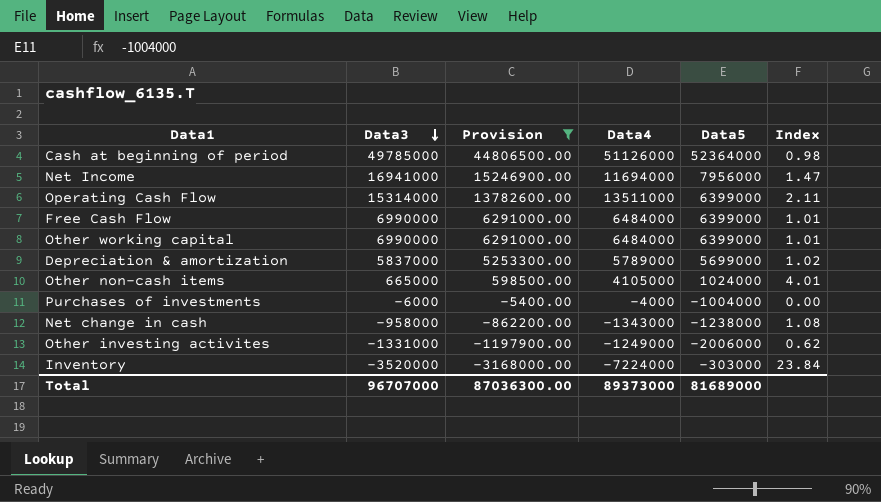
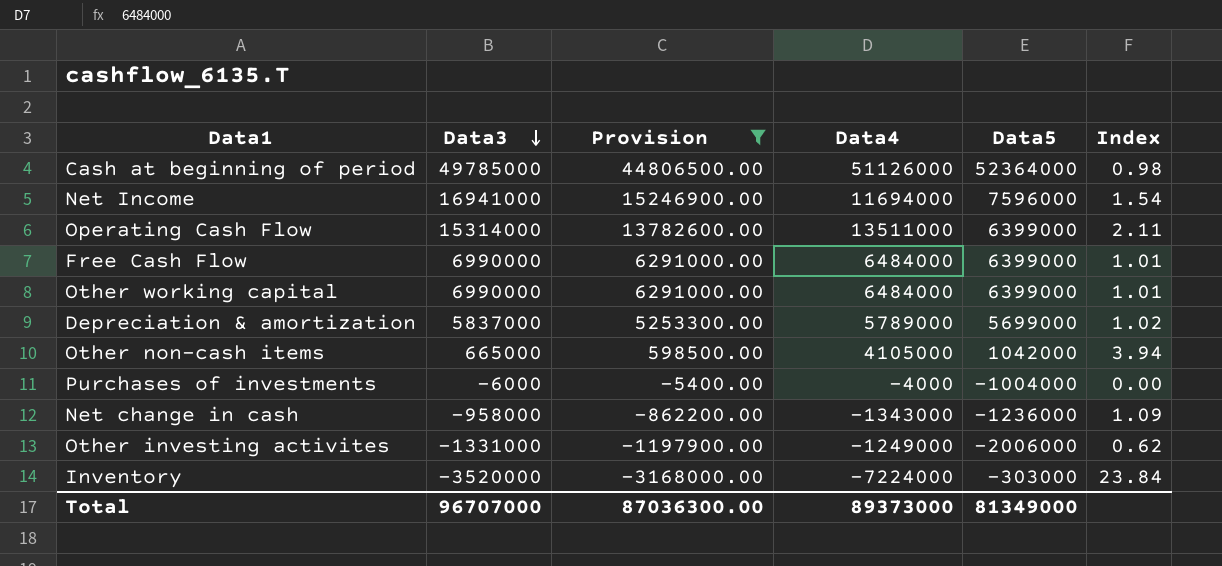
Net Income | Data5: 7956000 -> 7596000
Net Income | Index: 1.47 -> 1.54
Other non-cash items | Data5: 1024000 -> 1042000
Other non-cash items | Index: 4.01 -> 3.94
Net change in cash | Data5: -1238000 -> -1236000
Net change in cash | Index: 1.08 -> 1.09
Total | Data5: 81689000 -> 81349000

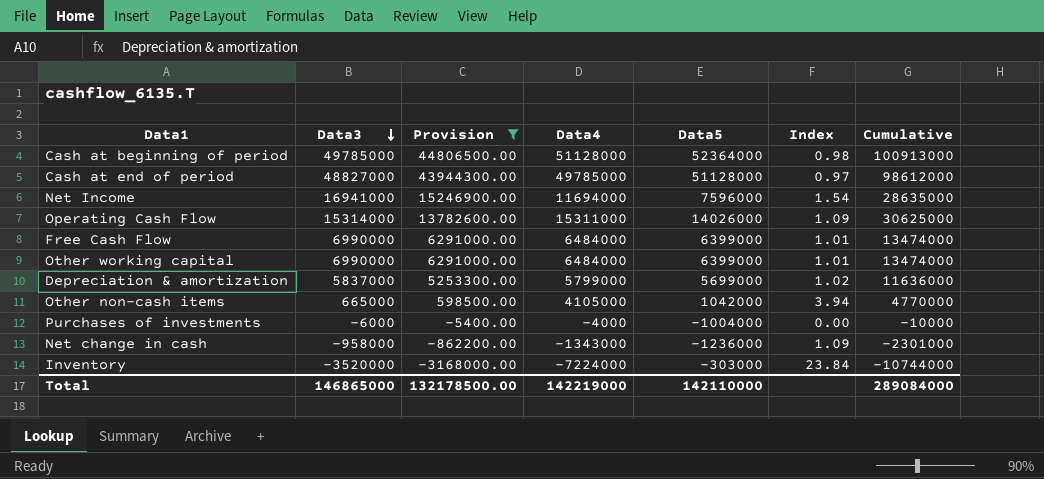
column Cumulative | formula: none -> [Data3] + [Data4]
row Other investing activites: -1331000 | -1197900.00 | -1249000 | -2006000 | 0.62 -> none
Cash at beginning of period | Data4: 51126000 -> 51128000
row Cash at end of period: none -> 48827000 | 43944300.00 | 49785000 | 51128000 | 0.97 | 98612000
Operating Cash Flow | Data4: 13511000 -> 15311000
Operating Cash Flow | Data5: 6399000 -> 14026000
Operating Cash Flow | Index: 2.11 -> 1.09
Depreciation & amortization | Data4: 5789000 -> 5799000
Total | Data3: 96707000 -> 146865000
Total | Provision: 87036300.00 -> 132178500.00
Total | Data4: 89373000 -> 142219000
Total | Data5: 81349000 -> 142110000

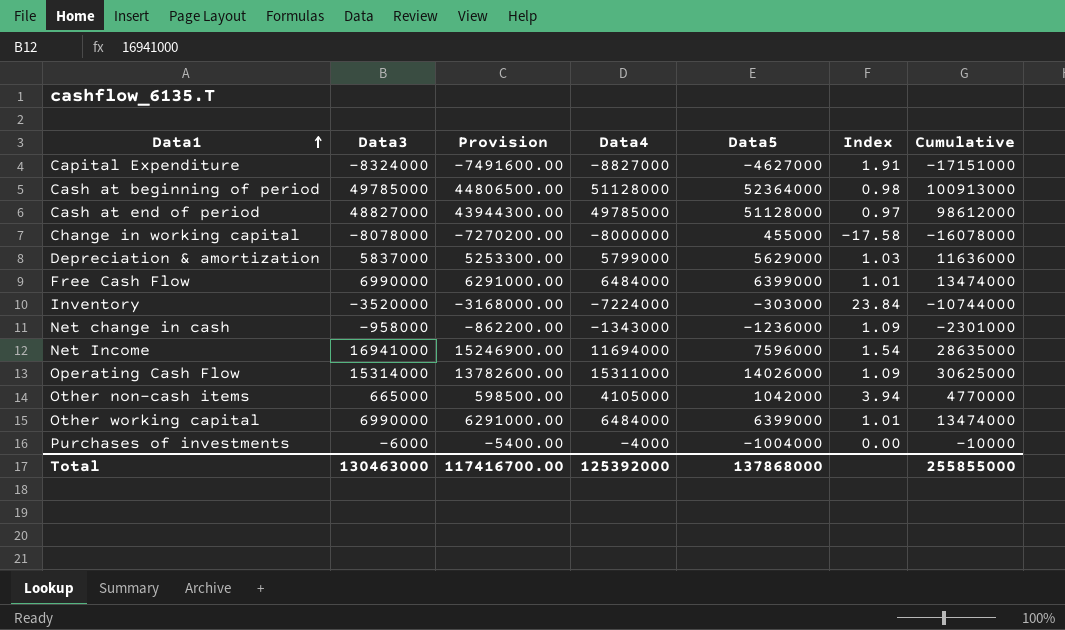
filter: Provision >= -3168000.00 -> none
row order: Data3 descending -> Data1 ascending
Depreciation & amortization | Data5: 5699000 -> 5629000
Depreciation & amortization | Index: 1.02 -> 1.03
Total | Data3: 146865000 -> 130463000
Total | Provision: 132178500.00 -> 117416700.00
Total | Data4: 142219000 -> 125392000
Total | Data5: 142110000 -> 137868000
Total | Cumulative: 289084000 -> 255855000

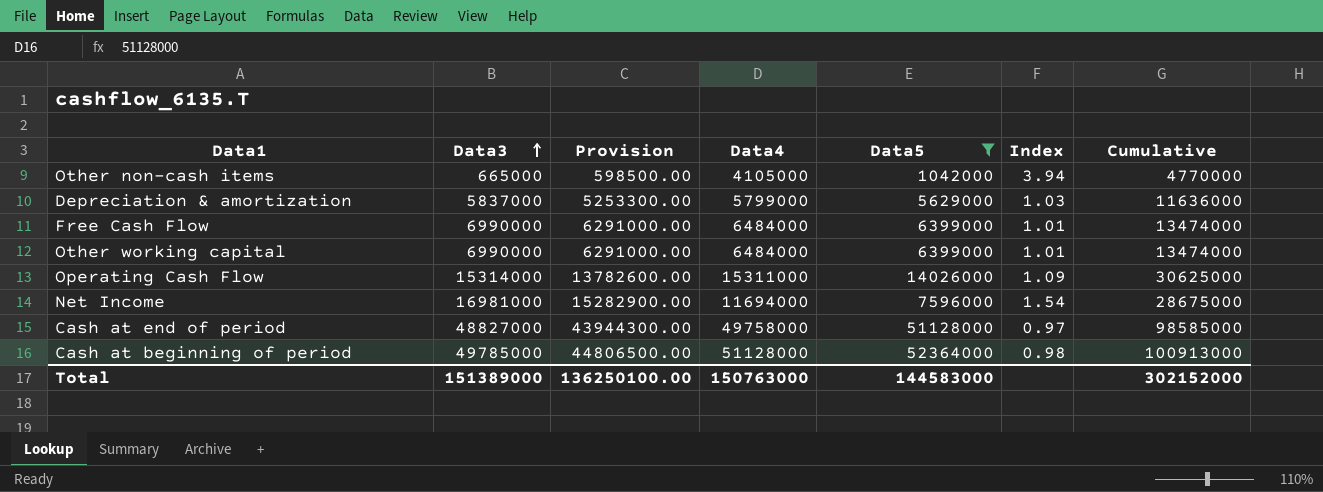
filter: none -> Data5 >= 1042000
row order: Data1 ascending -> Data3 ascending
Net Income | Data3: 16941000 -> 16981000
Net Income | Provision: 15246900.00 -> 15282900.00
Net Income | Cumulative: 28635000 -> 28675000
Cash at end of period | Data4: 49785000 -> 49758000
Cash at end of period | Cumulative: 98612000 -> 98585000
Total | Data3: 130463000 -> 151389000
Total | Provision: 117416700.00 -> 136250100.00
Total | Data4: 125392000 -> 150763000
Total | Data5: 137868000 -> 144583000
Total | Cumulative: 255855000 -> 302152000

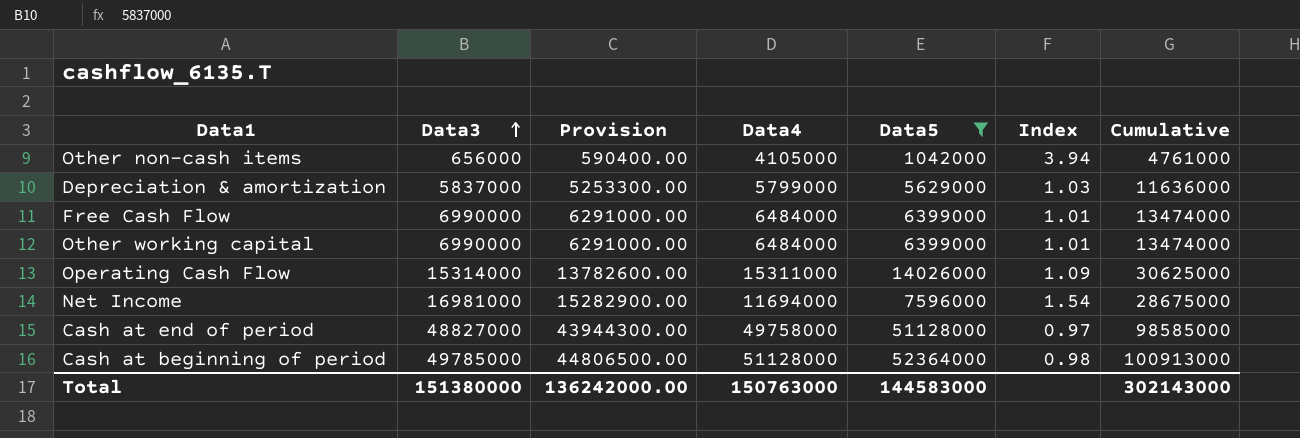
Other non-cash items | Data3: 665000 -> 656000
Other non-cash items | Provision: 598500.00 -> 590400.00
Other non-cash items | Cumulative: 4770000 -> 4761000
Total | Data3: 151389000 -> 151380000
Total | Provision: 136250100.00 -> 136242000.00
Total | Cumulative: 302152000 -> 302143000

